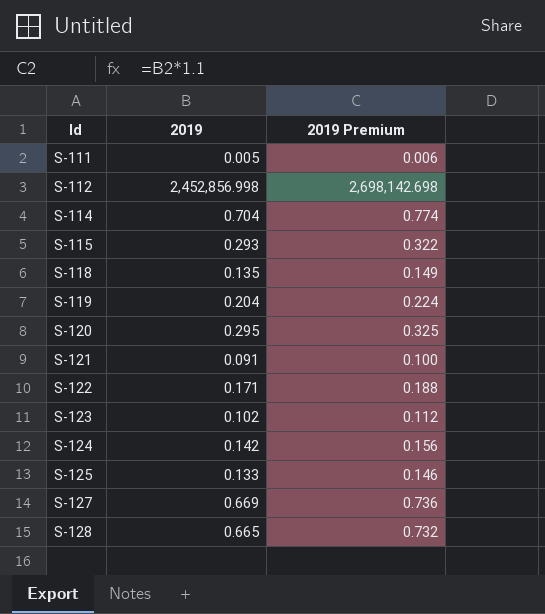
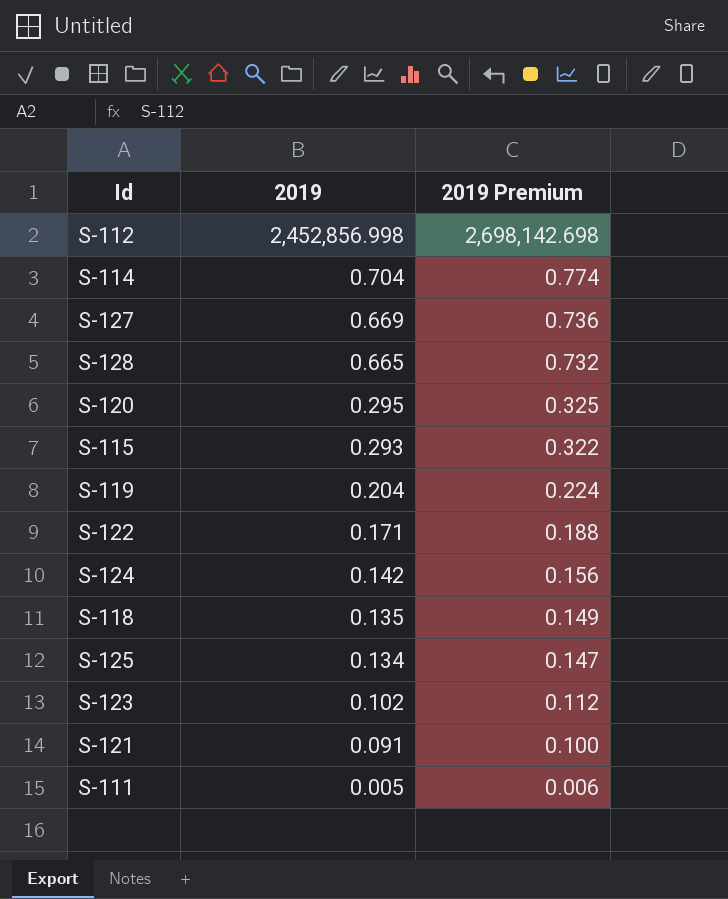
row order: Id ascending -> 2019 descending
S-125 | 2019: 0.133 -> 0.134
S-125 | 2019 Premium: 0.146 -> 0.147

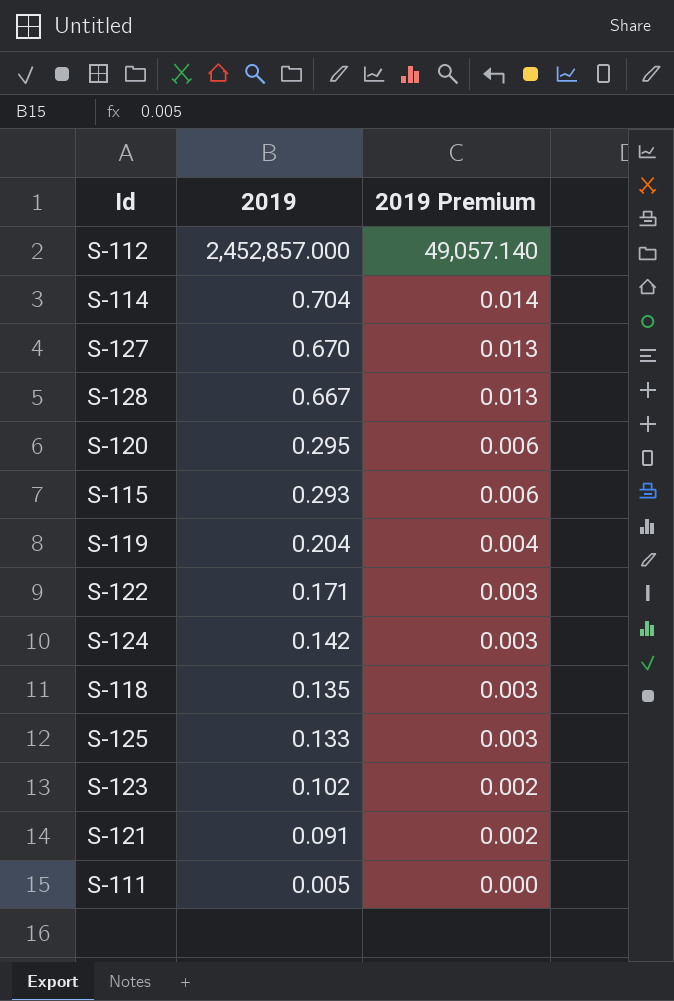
column 2019 Premium | formula: [2019] * 1.1 -> [2019] * 0.02
S-112 | 2019: 2,452,856.998 -> 2,452,857.000
S-127 | 2019: 0.669 -> 0.670
S-128 | 2019: 0.665 -> 0.667
S-125 | 2019: 0.134 -> 0.133

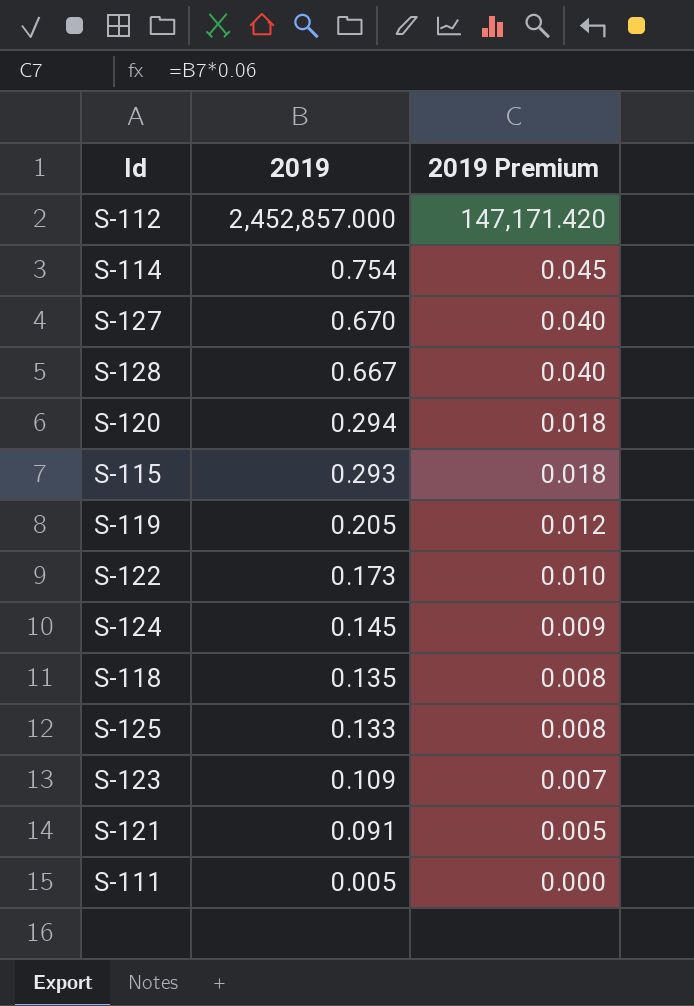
column 2019 Premium | formula: [2019] * 0.02 -> [2019] * 0.06
S-114 | 2019: 0.704 -> 0.754
S-120 | 2019: 0.295 -> 0.294
S-119 | 2019: 0.204 -> 0.205
S-122 | 2019: 0.171 -> 0.173
S-124 | 2019: 0.142 -> 0.145
S-123 | 2019: 0.102 -> 0.109

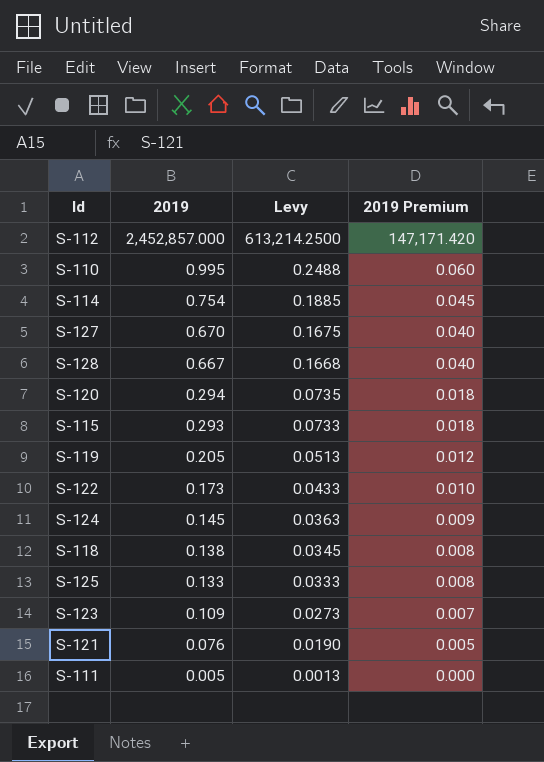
column Levy | formula: none -> [2019] * 0.25
row S-110: none -> 0.995 | 0.2488 | 0.060
S-118 | 2019: 0.135 -> 0.138
S-121 | 2019: 0.091 -> 0.076

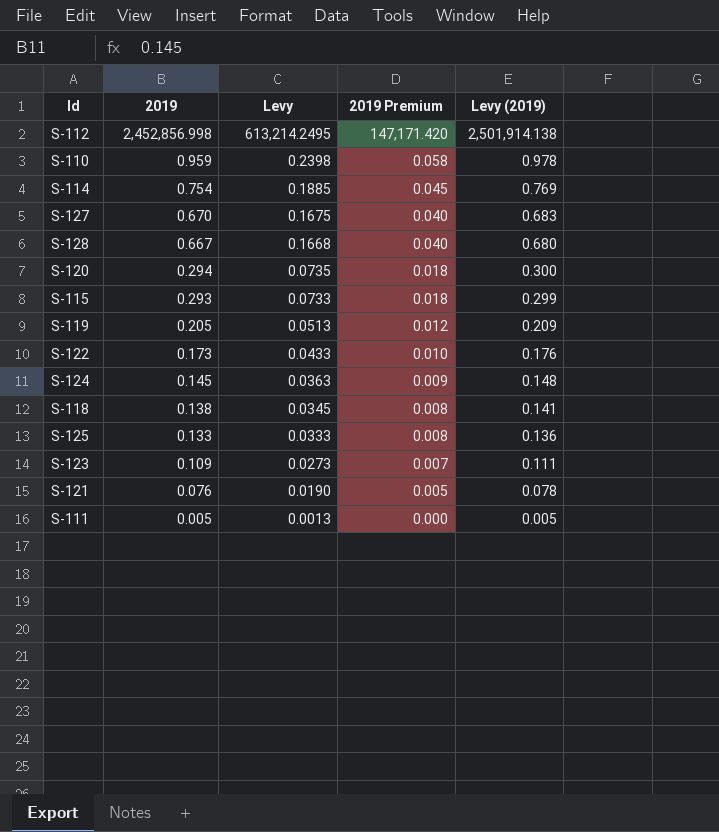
column Levy (2019) | formula: none -> [2019] * 1.02
S-112 | 2019: 2,452,857.000 -> 2,452,856.998
S-112 | Levy: 613,214.2500 -> 613,214.2495
S-110 | 2019: 0.995 -> 0.959
S-110 | Levy: 0.2488 -> 0.2398
S-110 | 2019 Premium: 0.060 -> 0.058

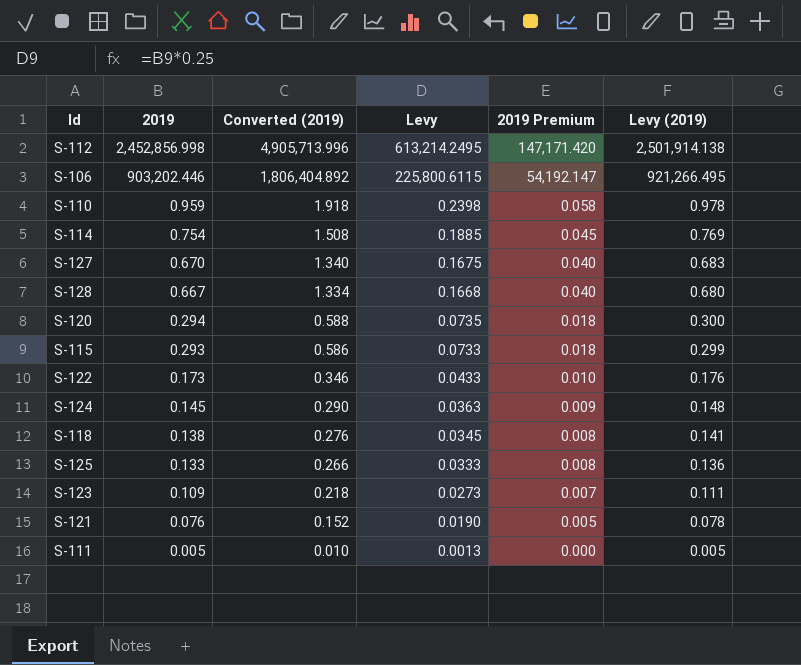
column Converted (2019) | formula: none -> [2019] * 2
row S-119: 0.205 | 0.0513 | 0.012 | 0.209 -> none
row S-106: none -> 903,202.446 | 1,806,404.892 | 225,800.6115 | 54,192.147 | 921,266.495

